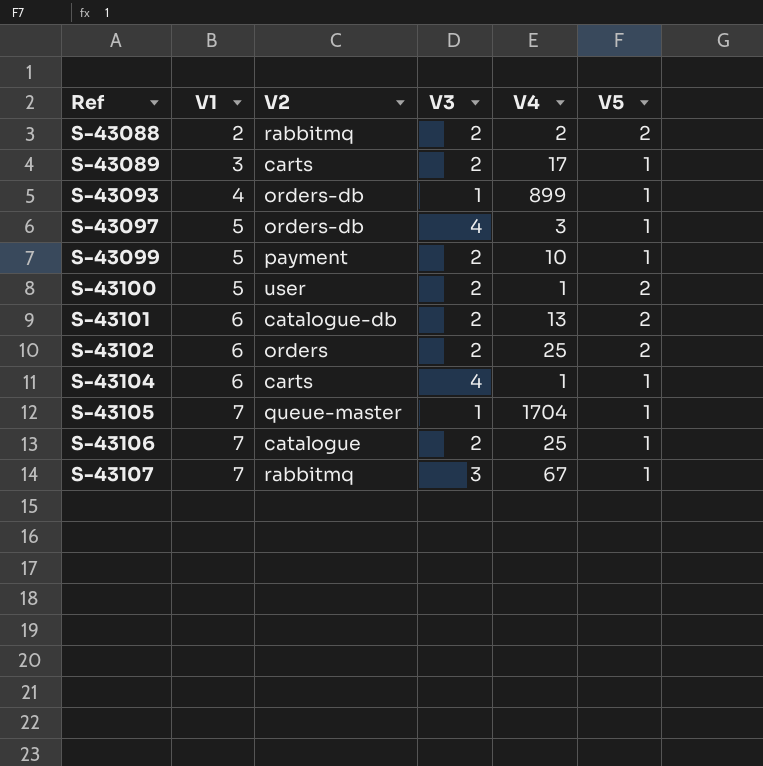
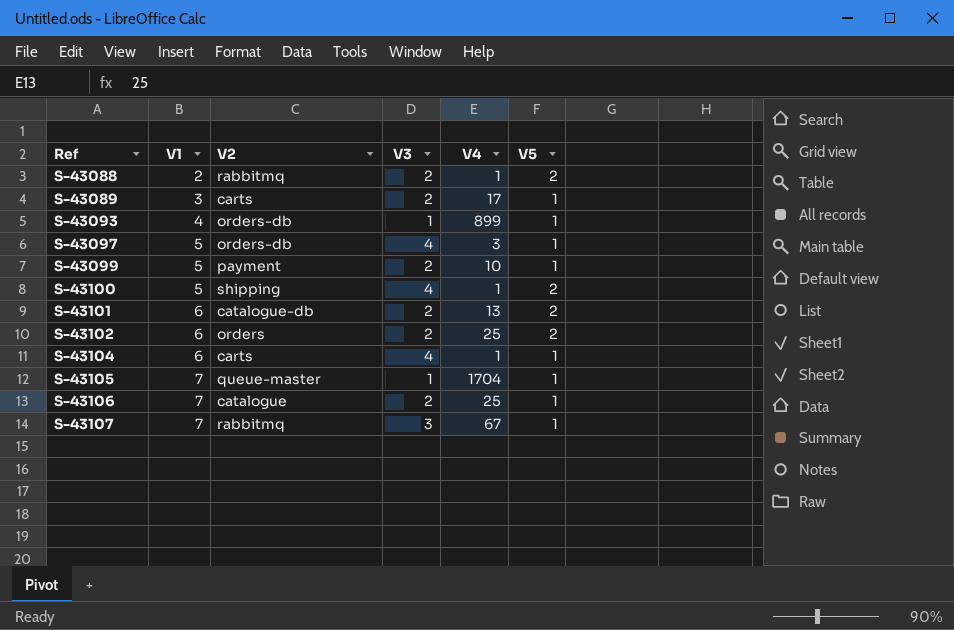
S-43088 | V4: 2 -> 1
S-43100 | V2: user -> shipping
S-43100 | V3: 2 -> 4

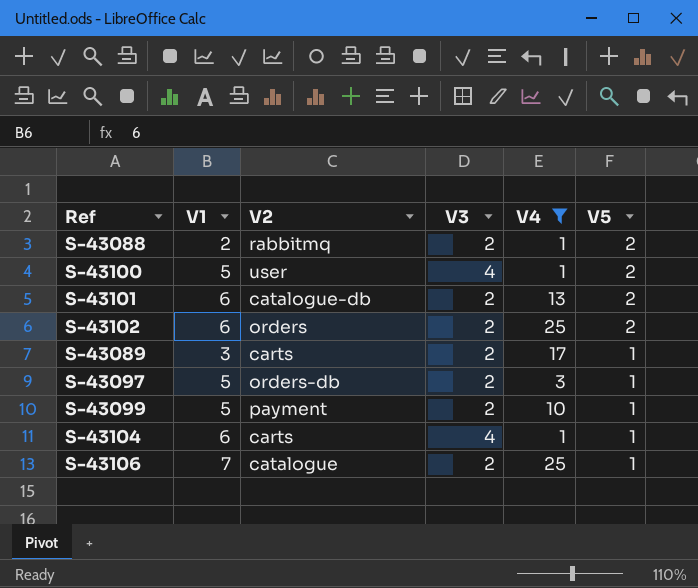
filter: none -> V4 <= 25
row order: Ref ascending -> V5 descending
S-43100 | V2: shipping -> user
S-43097 | V3: 4 -> 2

